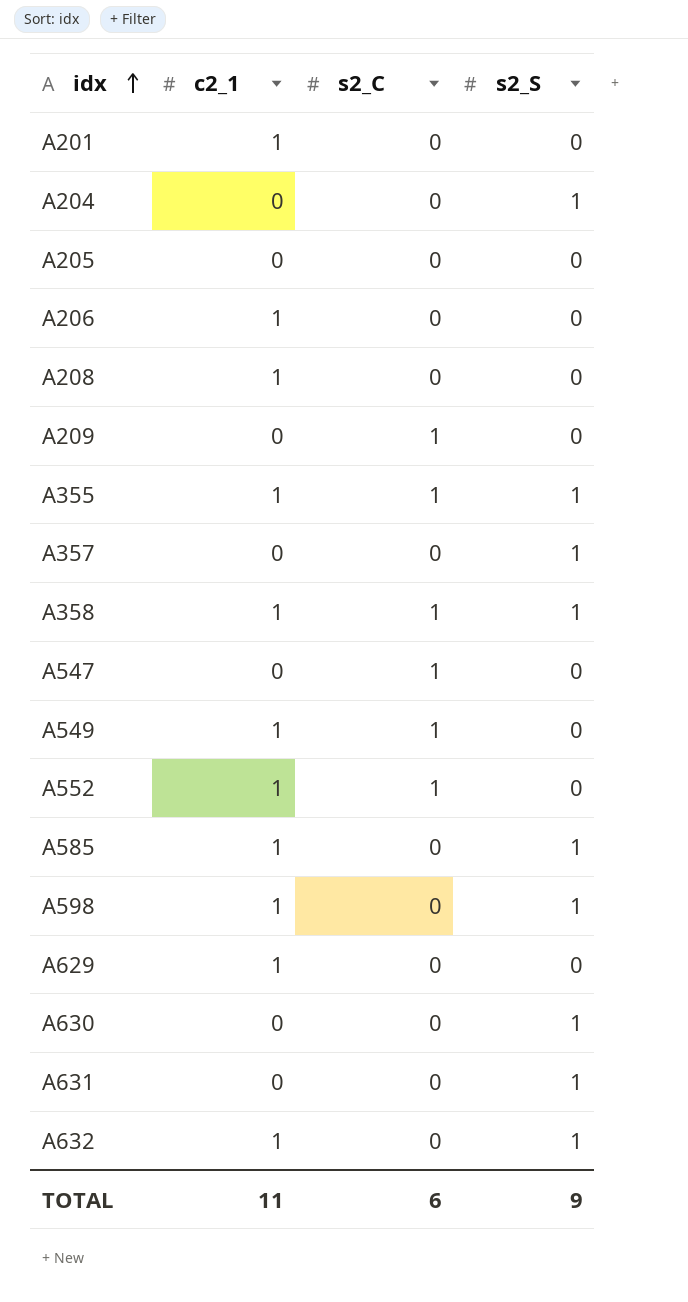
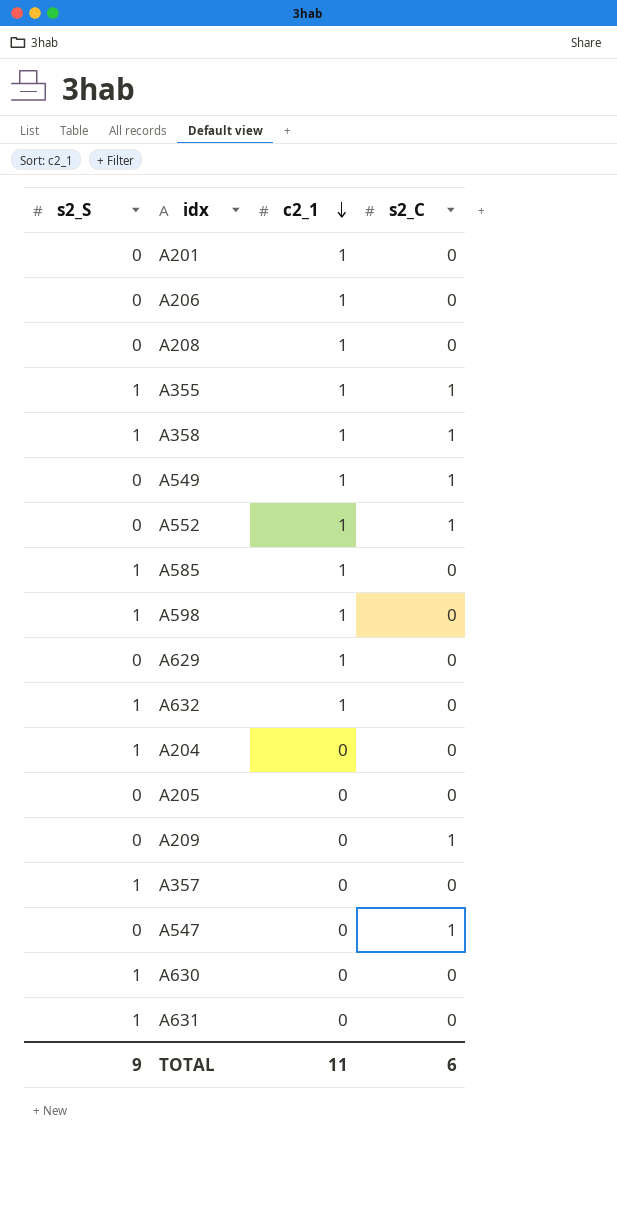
row order: idx ascending -> c2_1 descending
column s2_S | position: 4 -> 1

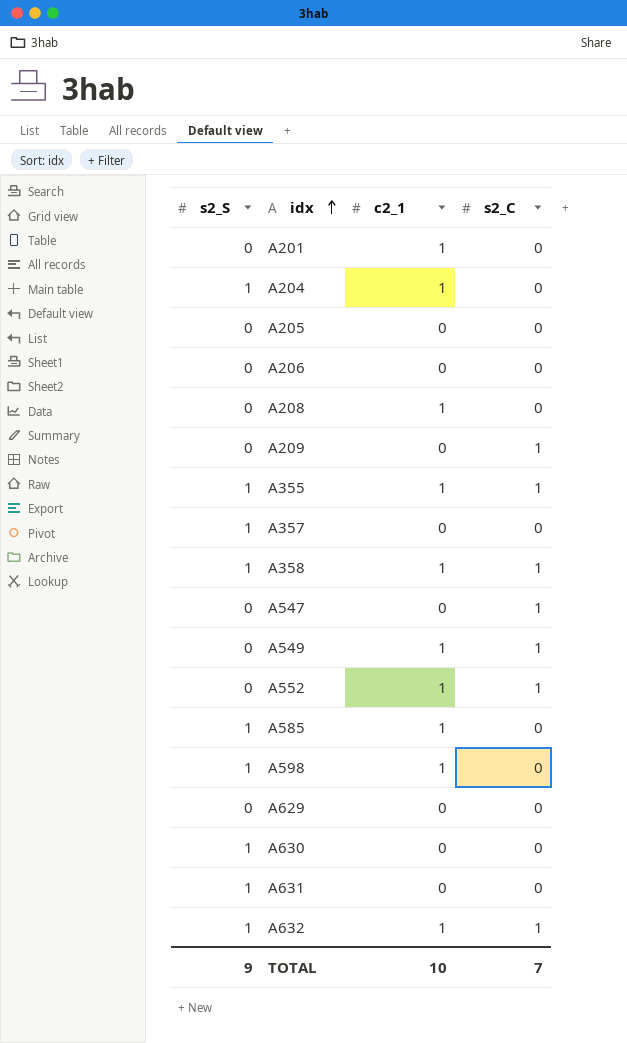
row order: c2_1 descending -> idx ascending
A204 | c2_1: 0 -> 1
A206 | c2_1: 1 -> 0
A629 | c2_1: 1 -> 0
A632 | s2_C: 0 -> 1
TOTAL | c2_1: 11 -> 10
TOTAL | s2_C: 6 -> 7

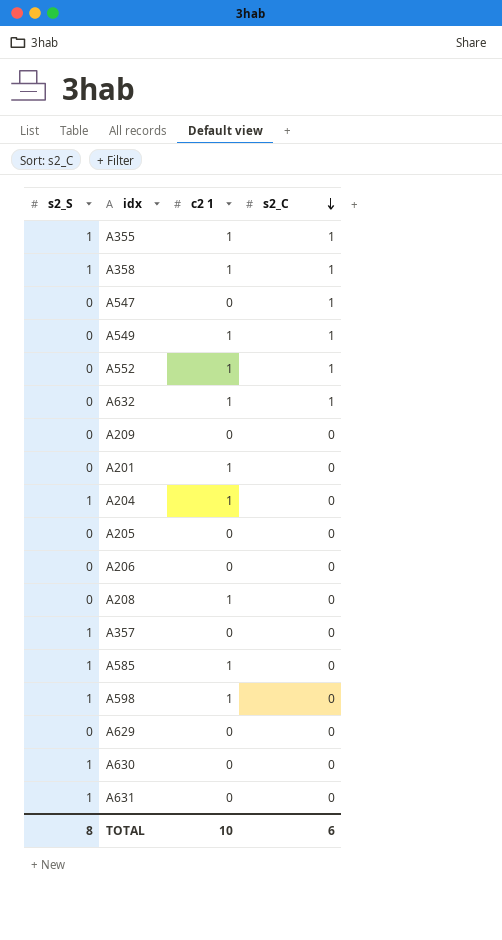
row order: idx ascending -> s2_C descending
column name: c2_1 -> c2 1
A632 | s2_S: 1 -> 0
A209 | s2_C: 1 -> 0
TOTAL | s2_S: 9 -> 8
TOTAL | s2_C: 7 -> 6

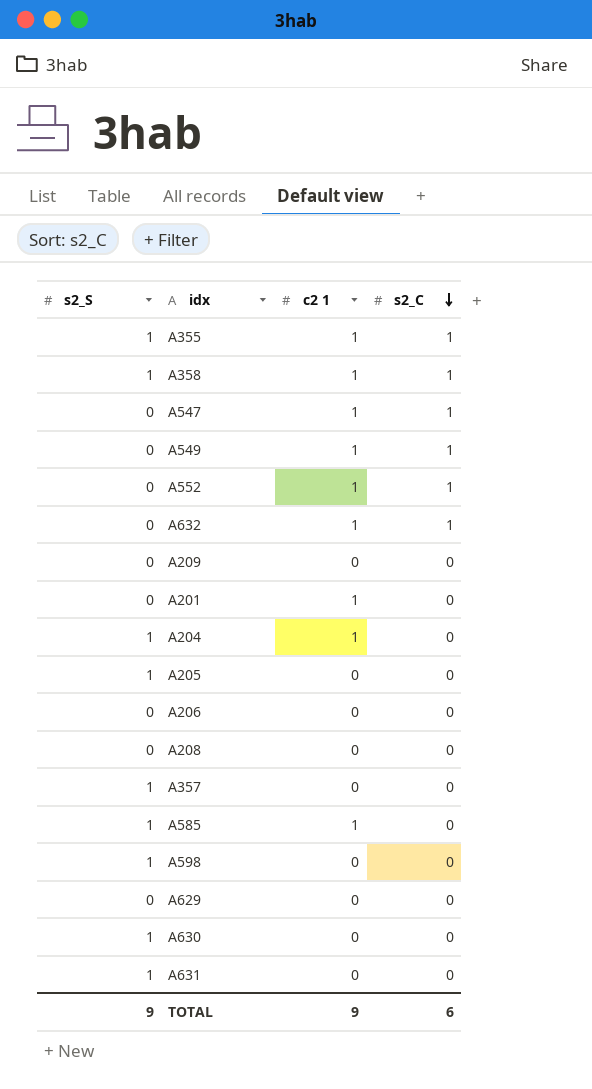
A547 | c2 1: 0 -> 1
A205 | s2_S: 0 -> 1
A208 | c2 1: 1 -> 0
A598 | c2 1: 1 -> 0
TOTAL | s2_S: 8 -> 9
TOTAL | c2 1: 10 -> 9

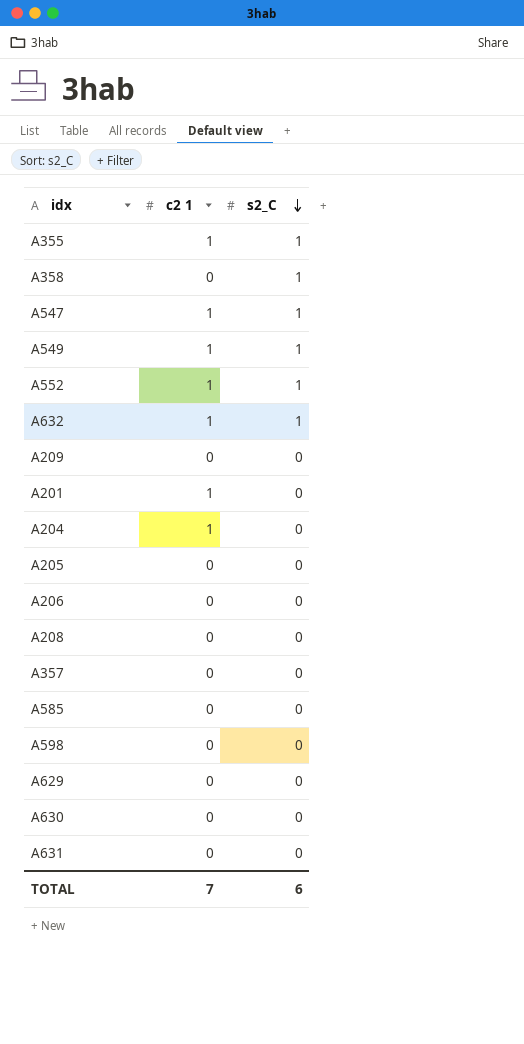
column s2_S | position: 1 -> none
A358 | c2 1: 1 -> 0
A585 | c2 1: 1 -> 0
TOTAL | c2 1: 9 -> 7

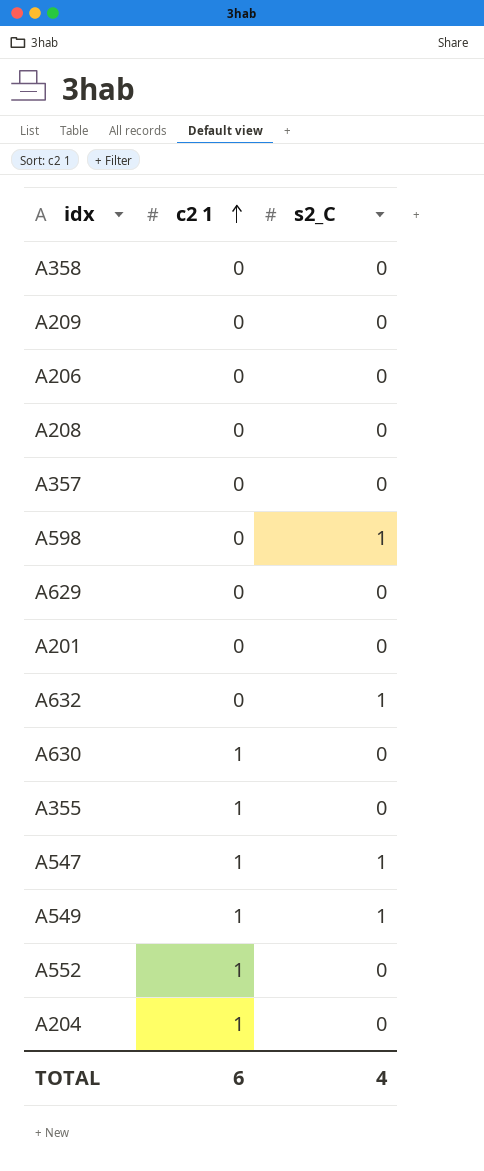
row order: s2_C descending -> c2 1 ascending
row A205: 0 | 0 -> none
row A585: 0 | 0 -> none
row A631: 0 | 0 -> none
A358 | s2_C: 1 -> 0
A598 | s2_C: 0 -> 1
A201 | c2 1: 1 -> 0
A632 | c2 1: 1 -> 0
A630 | c2 1: 0 -> 1
A355 | s2_C: 1 -> 0
A552 | s2_C: 1 -> 0
TOTAL | c2 1: 7 -> 6
TOTAL | s2_C: 6 -> 4

